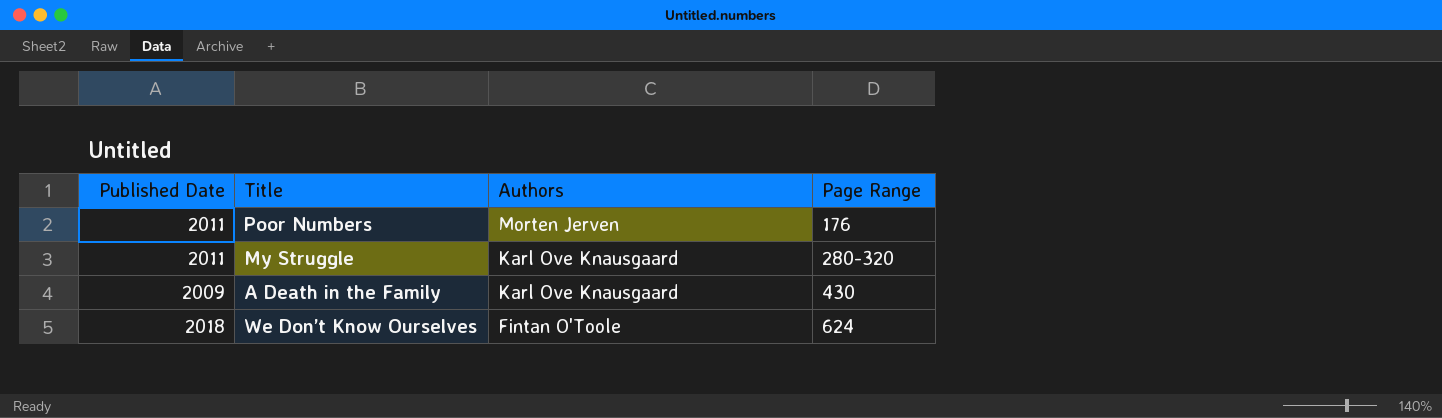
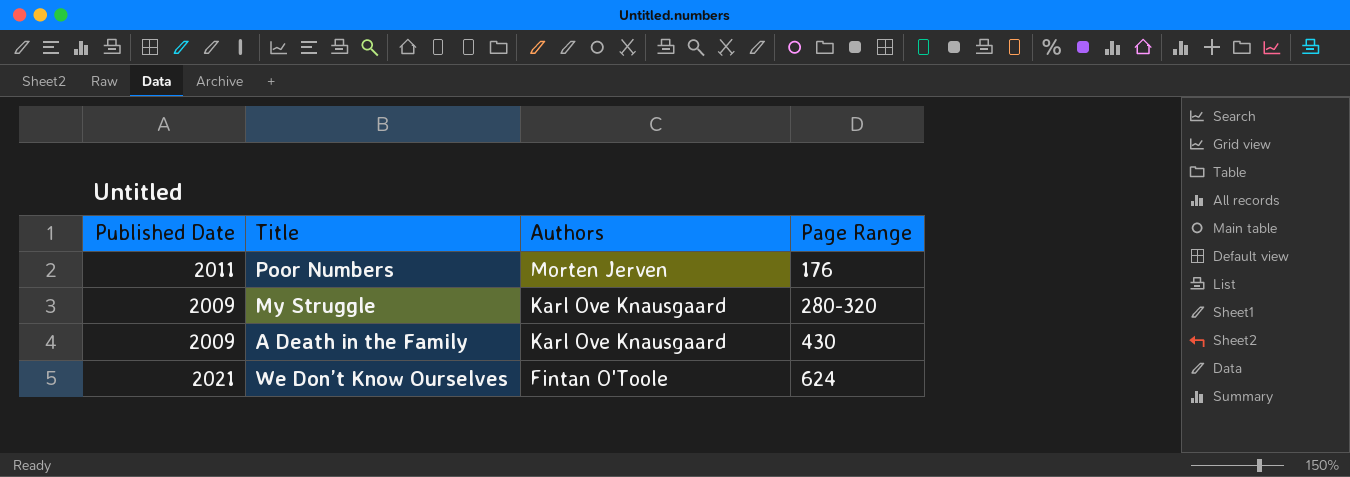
My Struggle | Published Date: 2011 -> 2009
We Don’t Know Ourselves | Published Date: 2018 -> 2021

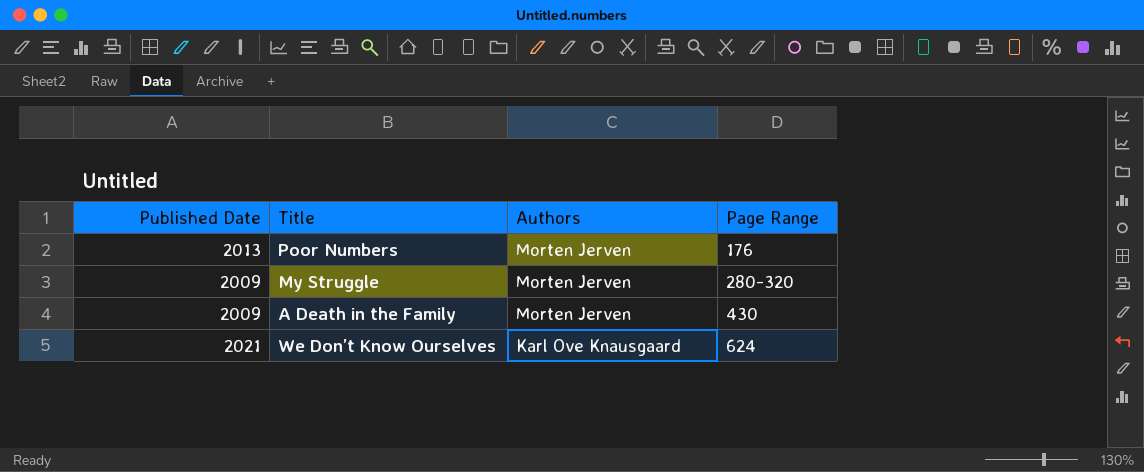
Poor Numbers | Published Date: 2011 -> 2013
My Struggle | Authors: Karl Ove Knausgaard -> Morten Jerven
A Death in the Family | Authors: Karl Ove Knausgaard -> Morten Jerven
We Don’t Know Ourselves | Authors: Fintan O'Toole -> Karl Ove Knausgaard

